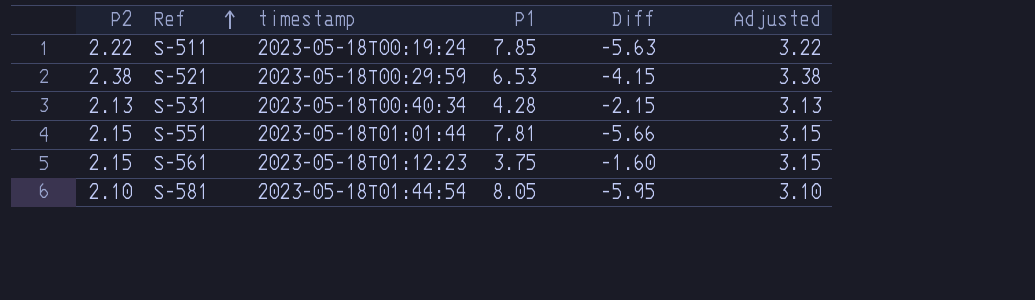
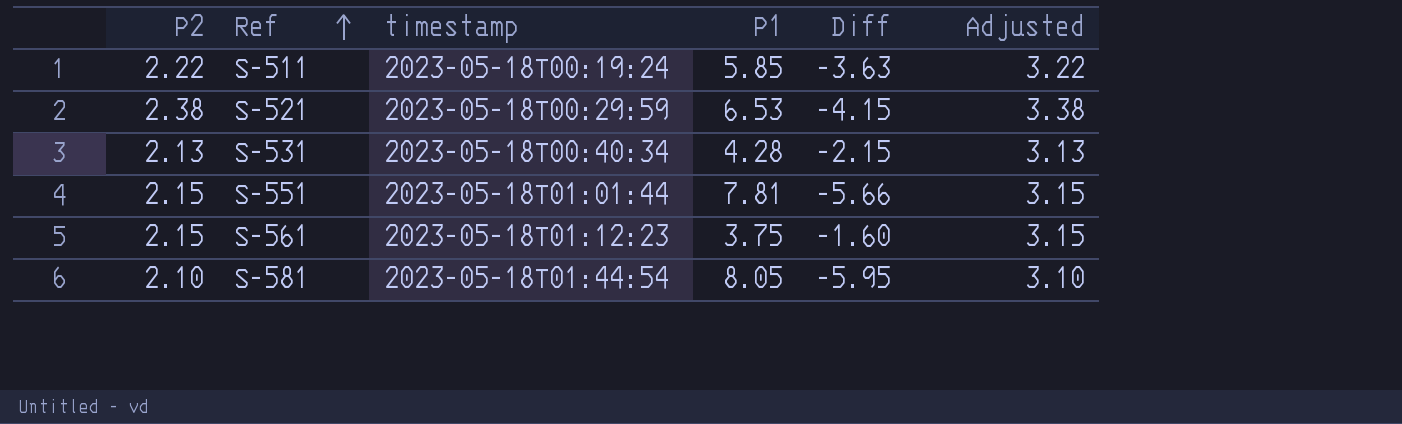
S-511 | P1: 7.85 -> 5.85
S-511 | Diff: -5.63 -> -3.63

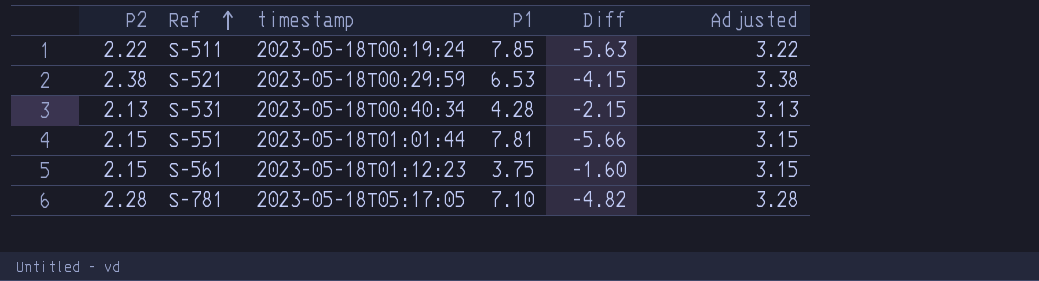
row S-581: 2.10 | 2023-05-18T01:44:54 | 8.05 | -5.95 | 3.10 -> none
S-511 | P1: 5.85 -> 7.85
S-511 | Diff: -3.63 -> -5.63
row S-781: none -> 2.28 | 2023-05-18T05:17:05 | 7.10 | -4.82 | 3.28

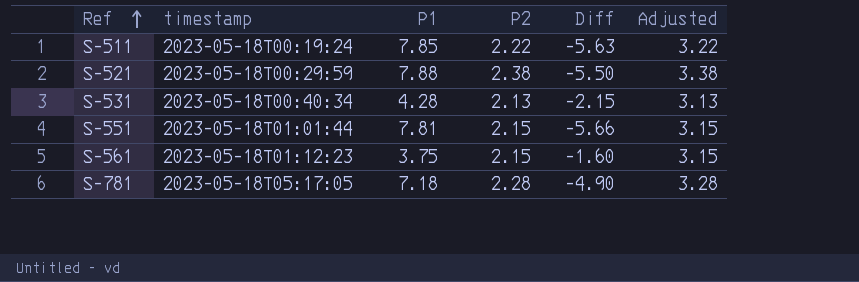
column P2 | position: 1 -> 4
S-521 | P1: 6.53 -> 7.88
S-521 | Diff: -4.15 -> -5.50
S-781 | P1: 7.10 -> 7.18
S-781 | Diff: -4.82 -> -4.90

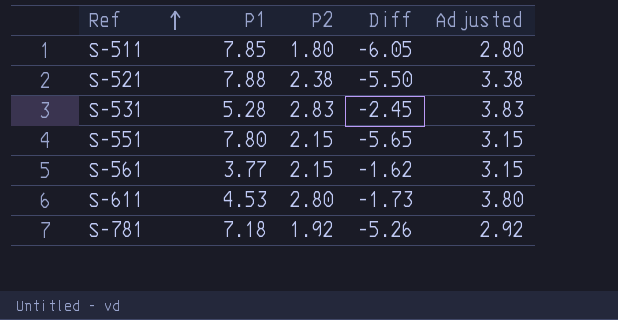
column timestamp | position: 2 -> none
S-511 | P2: 2.22 -> 1.80
S-511 | Diff: -5.63 -> -6.05
S-511 | Adjusted: 3.22 -> 2.80
S-531 | P1: 4.28 -> 5.28
S-531 | P2: 2.13 -> 2.83
S-531 | Diff: -2.15 -> -2.45
S-531 | Adjusted: 3.13 -> 3.83
S-551 | P1: 7.81 -> 7.80
S-551 | Diff: -5.66 -> -5.65
S-561 | P1: 3.75 -> 3.77
S-561 | Diff: -1.60 -> -1.62
row S-611: none -> 4.53 | 2.80 | -1.73 | 3.80
S-781 | P2: 2.28 -> 1.92
S-781 | Diff: -4.90 -> -5.26
S-781 | Adjusted: 3.28 -> 2.92

